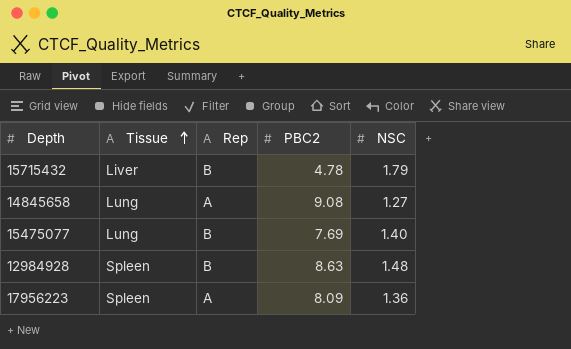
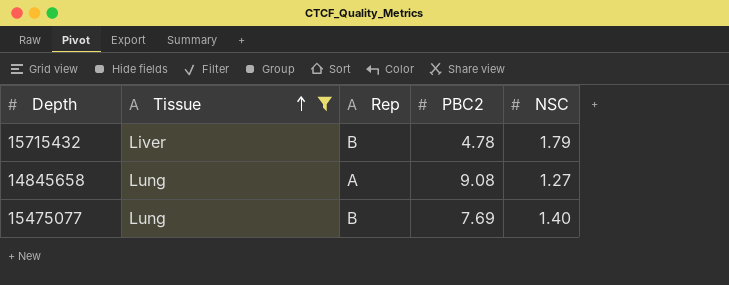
filter: none -> Tissue != Spleen

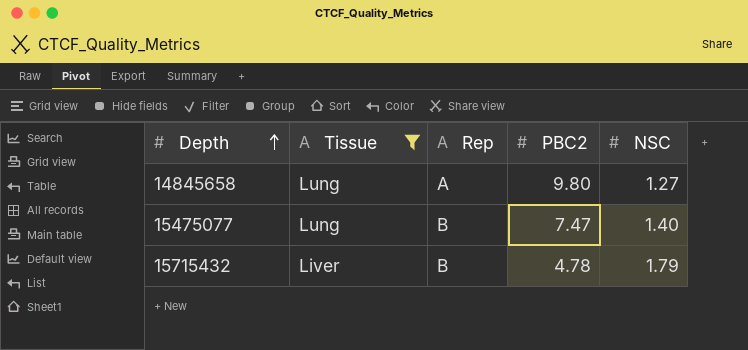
row order: Tissue ascending -> Depth ascending
14845658 | PBC2: 9.08 -> 9.80
15475077 | PBC2: 7.69 -> 7.47

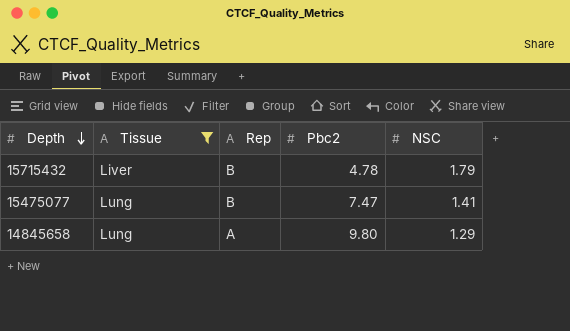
row order: Depth ascending -> Depth descending
column name: PBC2 -> Pbc2
15475077 | NSC: 1.40 -> 1.41
14845658 | NSC: 1.27 -> 1.29

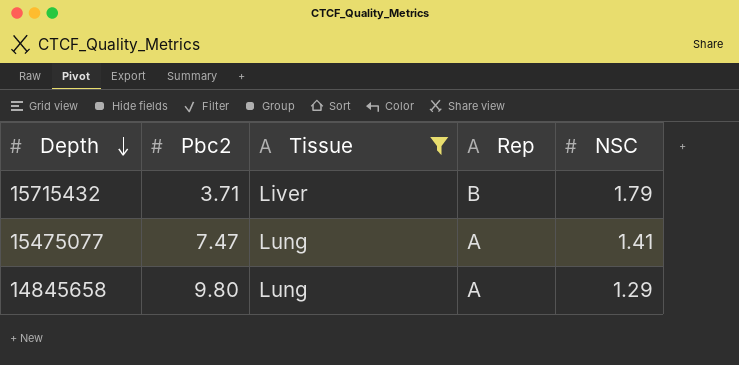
column Pbc2 | position: 4 -> 2
15715432 | Pbc2: 4.78 -> 3.71
15475077 | Rep: B -> A

